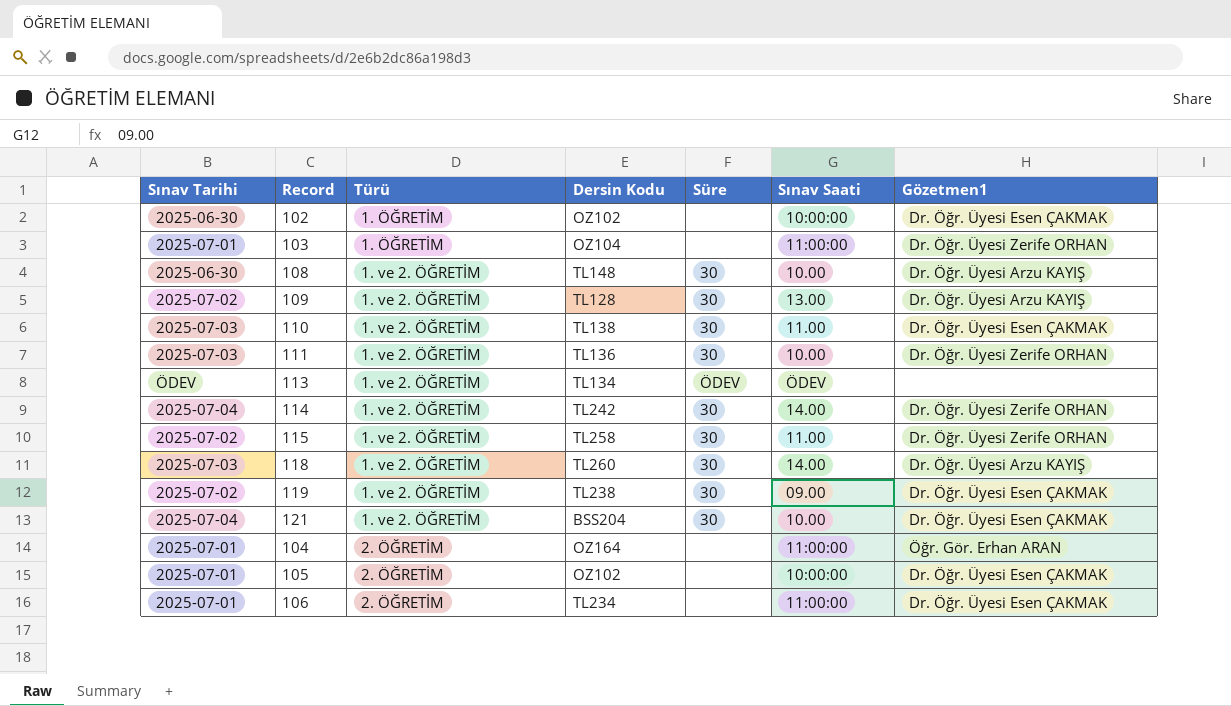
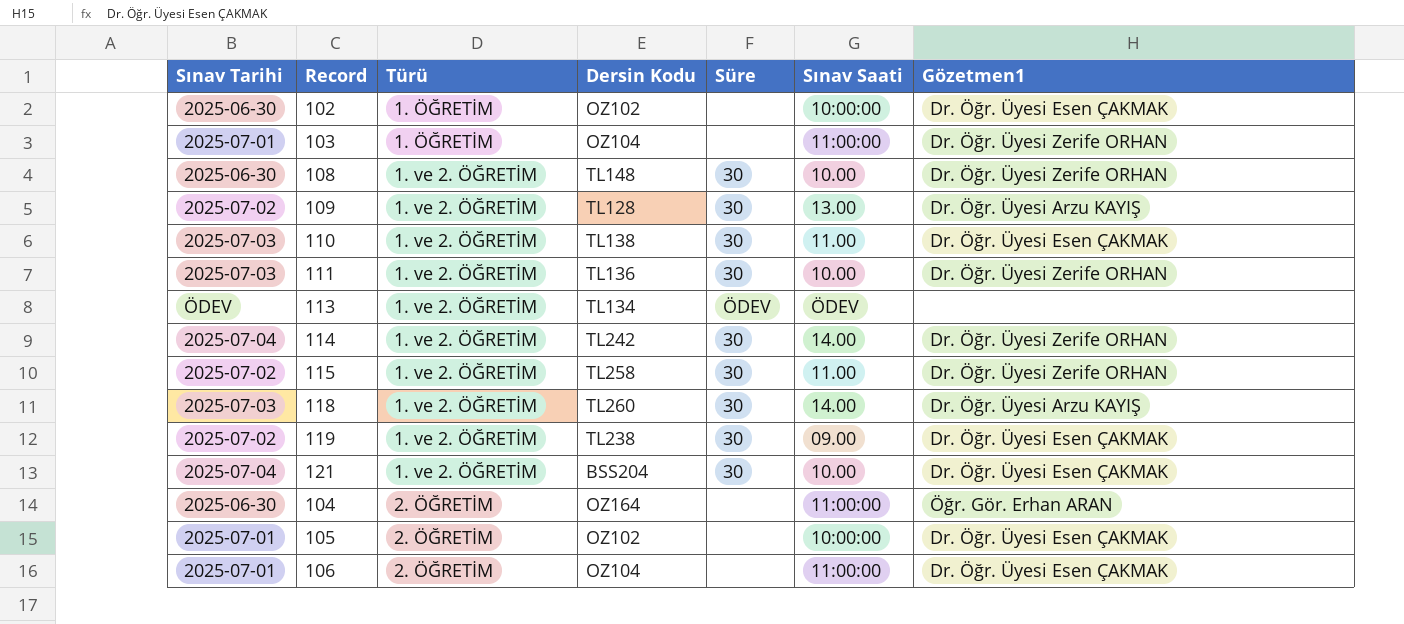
108 | Gözetmen1: Dr. Öğr. Üyesi Arzu KAYIŞ -> Dr. Öğr. Üyesi Zerife ORHAN
104 | Sınav Tarihi: 2025-07-01 -> 2025-06-30
106 | Dersin Kodu: TL234 -> OZ104

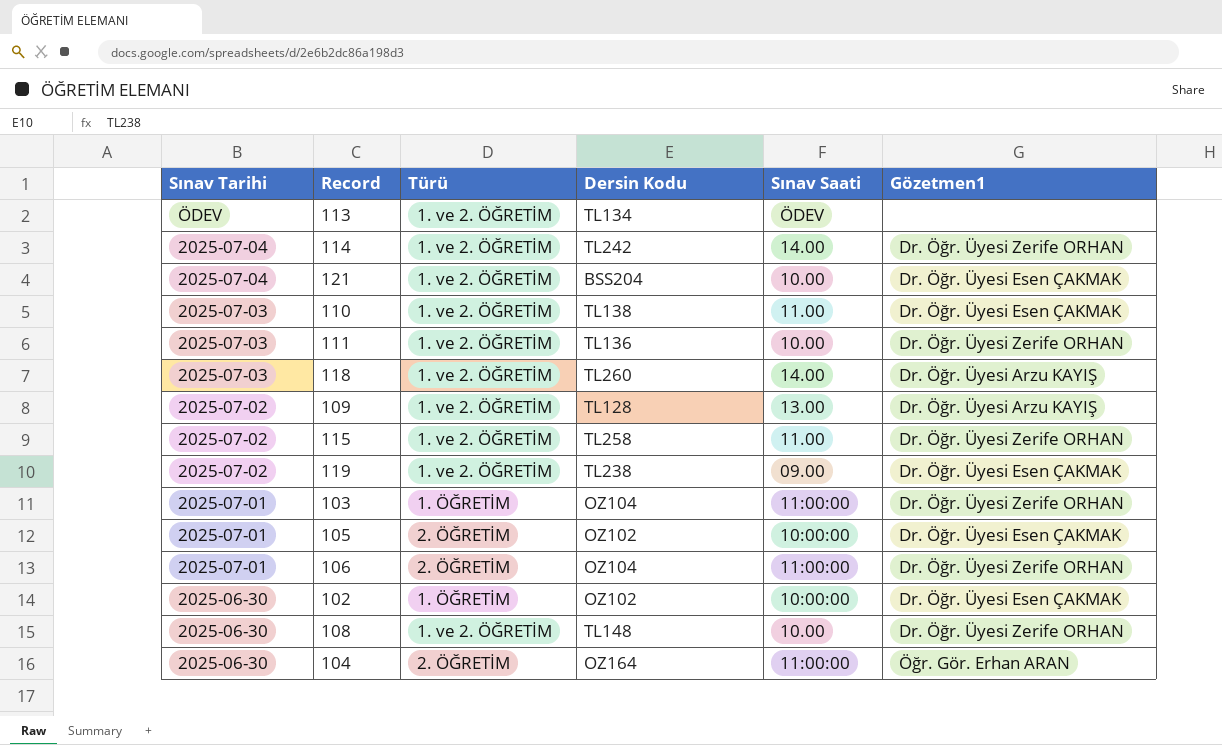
row order: Türü ascending -> Sınav Tarihi descending
column Süre | position: 5 -> none
106 | Gözetmen1: Dr. Öğr. Üyesi Esen ÇAKMAK -> Dr. Öğr. Üyesi Zerife ORHAN

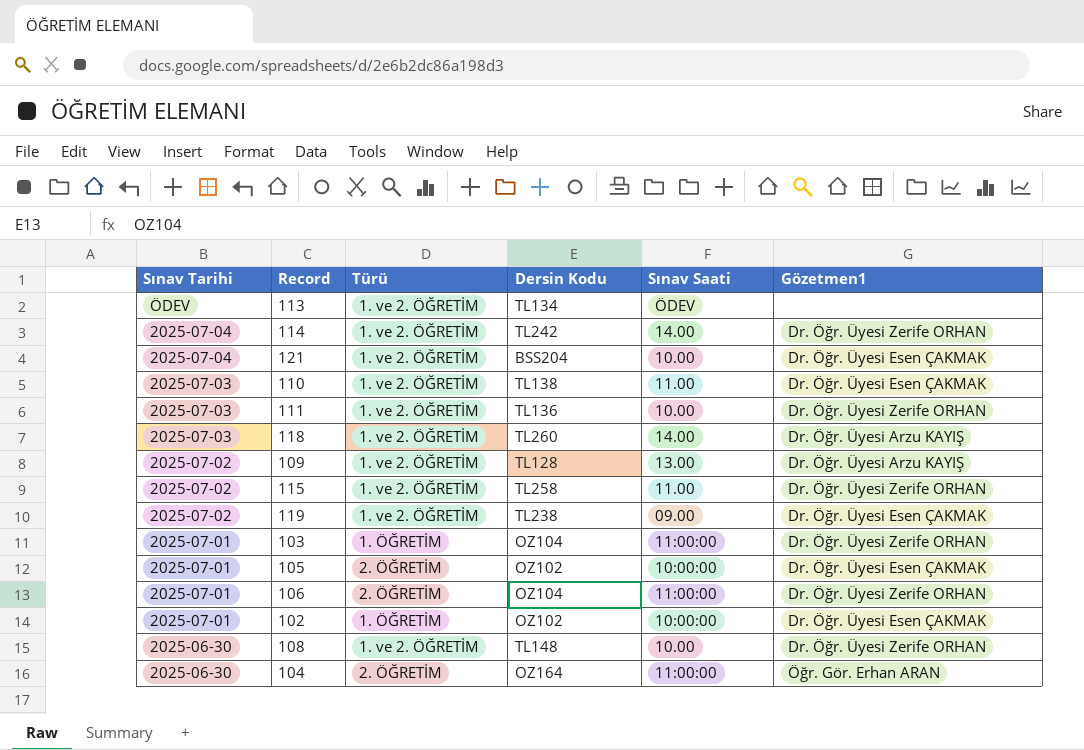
102 | Sınav Tarihi: 2025-06-30 -> 2025-07-01

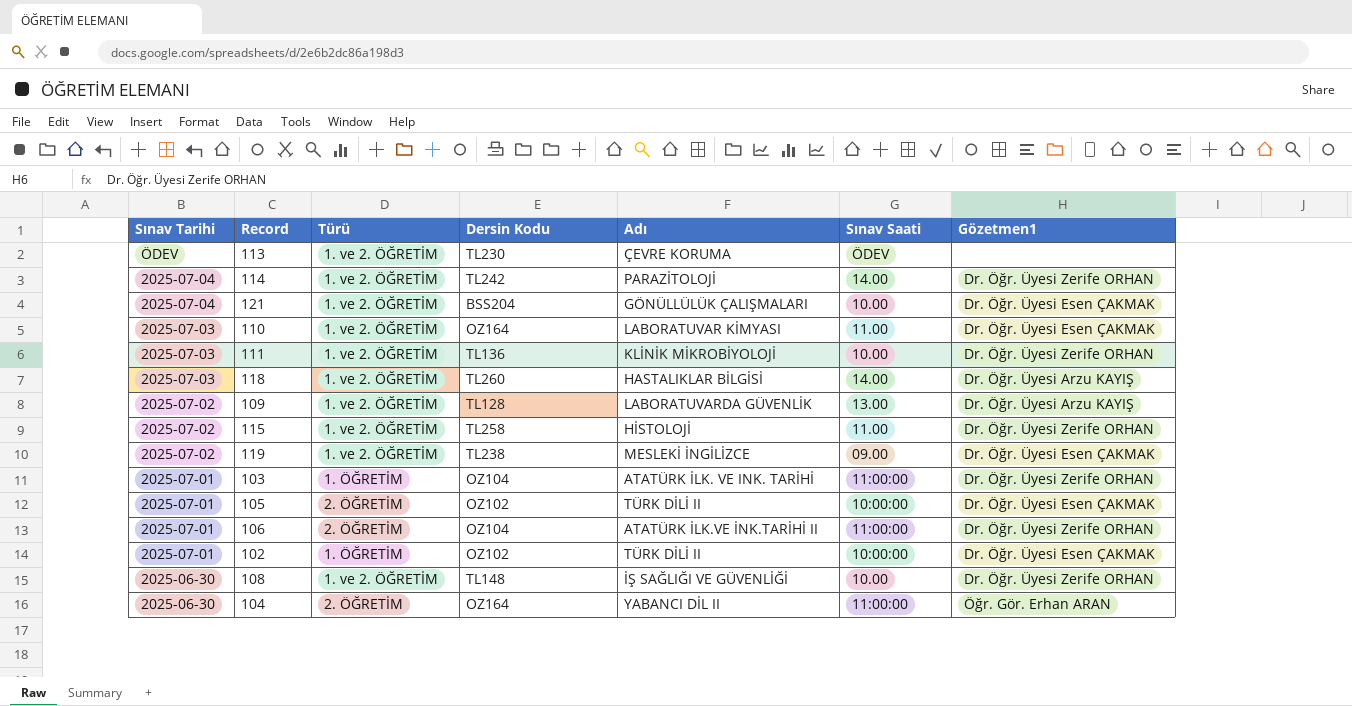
column Adı | position: none -> 5
113 | Dersin Kodu: TL134 -> TL230
110 | Dersin Kodu: TL138 -> OZ164

